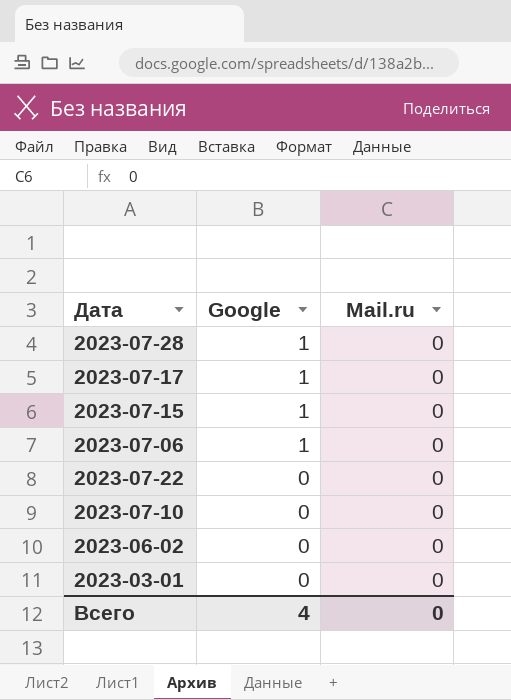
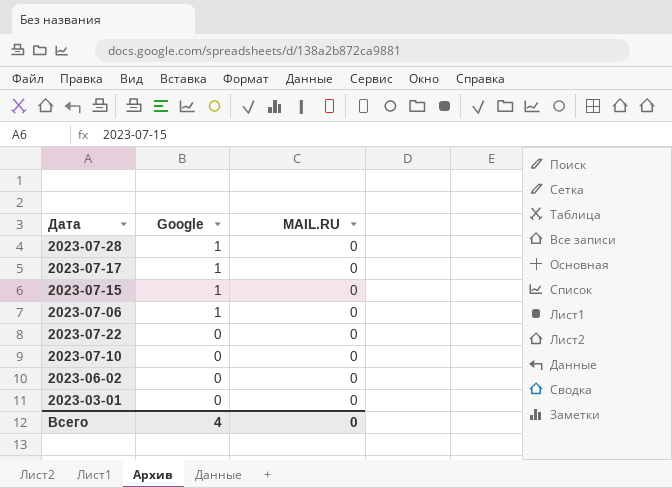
column name: Mail.ru -> MAIL.RU

